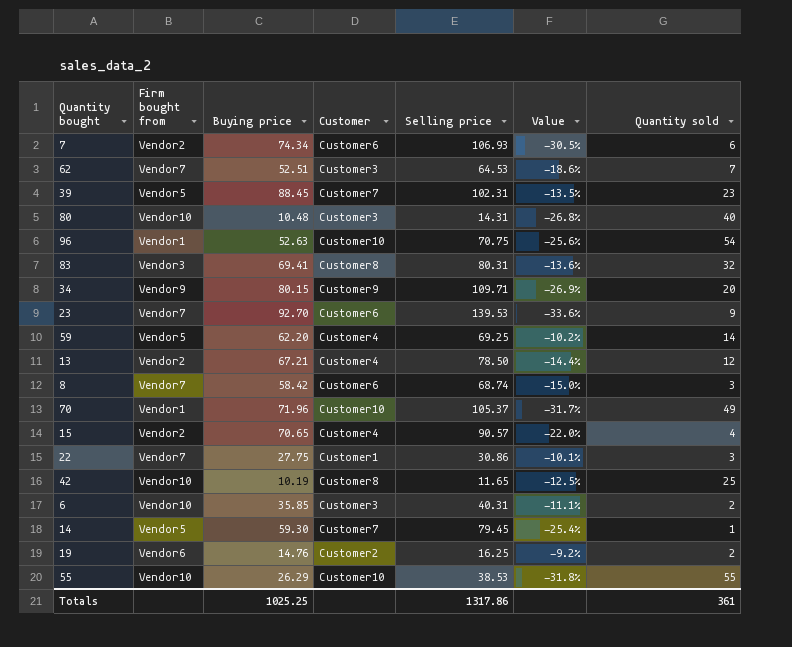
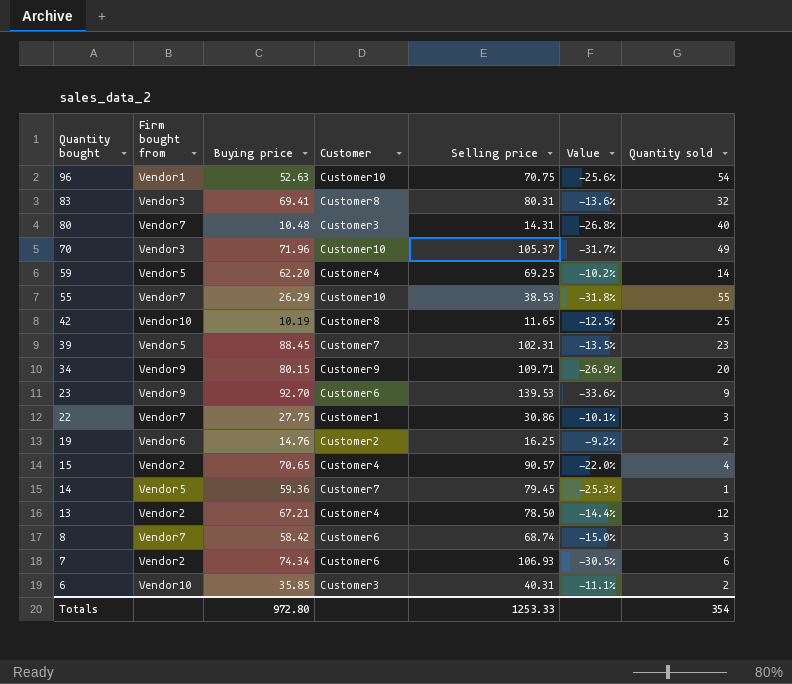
row order: none -> Quantity bought descending
row 62: Vendor7 | 52.51 | Customer3 | 64.53 | -18.6% | 7 -> none
80 | Firm bought from: Vendor10 -> Vendor7
70 | Firm bought from: Vendor1 -> Vendor3
55 | Firm bought from: Vendor10 -> Vendor7
23 | Firm bought from: Vendor7 -> Vendor9
14 | Buying price: 59.30 -> 59.36
14 | Value: -25.4% -> -25.3%
Totals | Buying price: 1025.25 -> 972.80
Totals | Selling price: 1317.86 -> 1253.33
Totals | Quantity sold: 361 -> 354

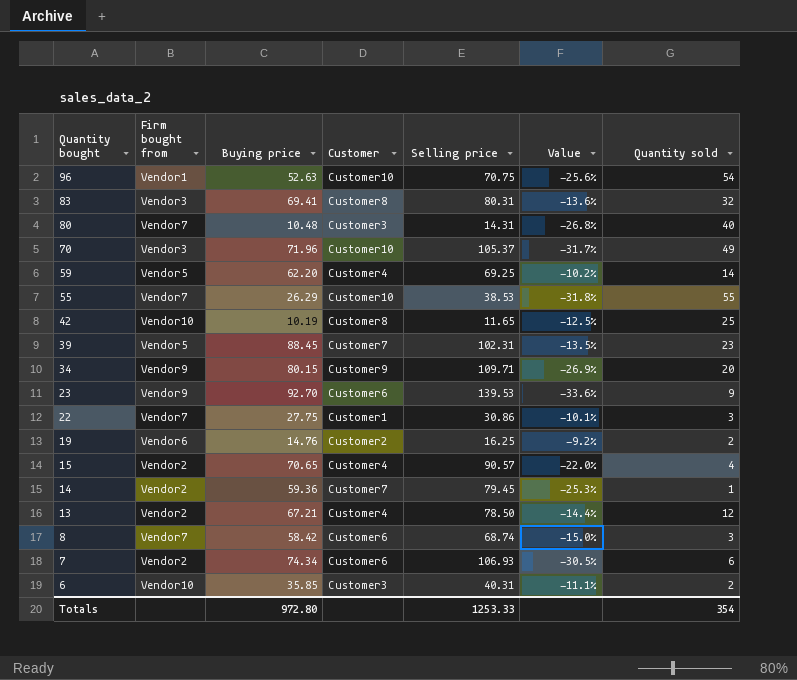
14 | Firm bought from: Vendor5 -> Vendor2

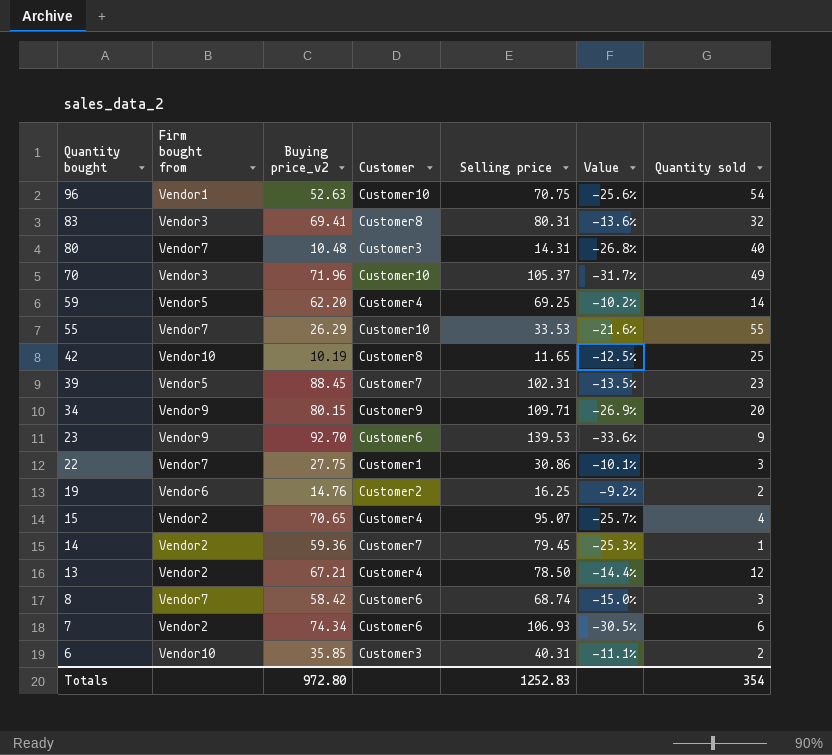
column name: Buying price -> Buying price_v2
55 | Selling price: 38.53 -> 33.53
55 | Value: -31.8% -> -21.6%
15 | Selling price: 90.57 -> 95.07
15 | Value: -22.0% -> -25.7%
Totals | Selling price: 1253.33 -> 1252.83

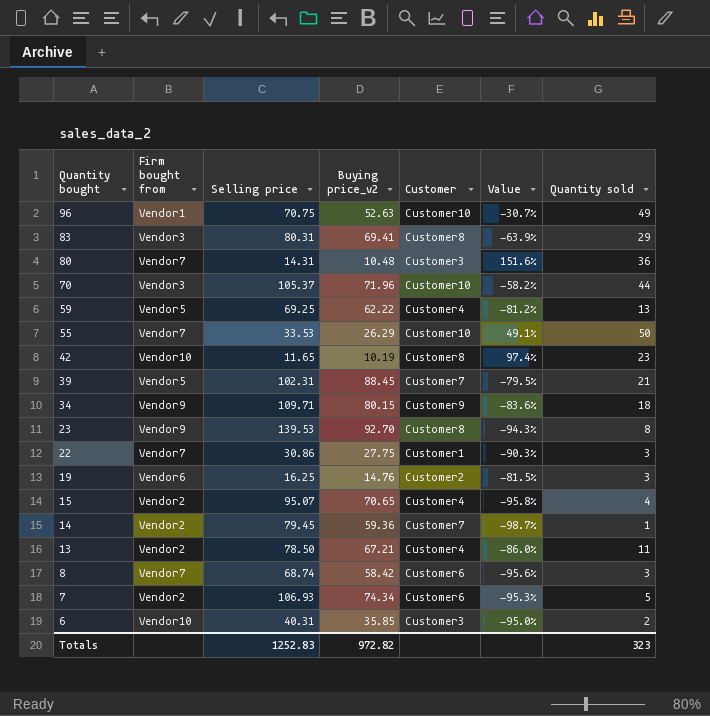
column Selling price | position: 5 -> 3
column Value | formula: ([Buying price_v2] - [Selling price]) / [Selling price] -> ([Quantity sold] - [Selling price]) / [Selling price]
96 | Quantity sold: 54 -> 49
83 | Quantity sold: 32 -> 29
80 | Quantity sold: 40 -> 36
70 | Quantity sold: 49 -> 44
59 | Buying price_v2: 62.20 -> 62.22
59 | Quantity sold: 14 -> 13
55 | Quantity sold: 55 -> 50
42 | Quantity sold: 25 -> 23
39 | Quantity sold: 23 -> 21
34 | Quantity sold: 20 -> 18
23 | Customer: Customer6 -> Customer8
23 | Quantity sold: 9 -> 8
19 | Quantity sold: 2 -> 3
13 | Quantity sold: 12 -> 11
7 | Quantity sold: 6 -> 5
Totals | Buying price_v2: 972.80 -> 972.82
Totals | Quantity sold: 354 -> 323

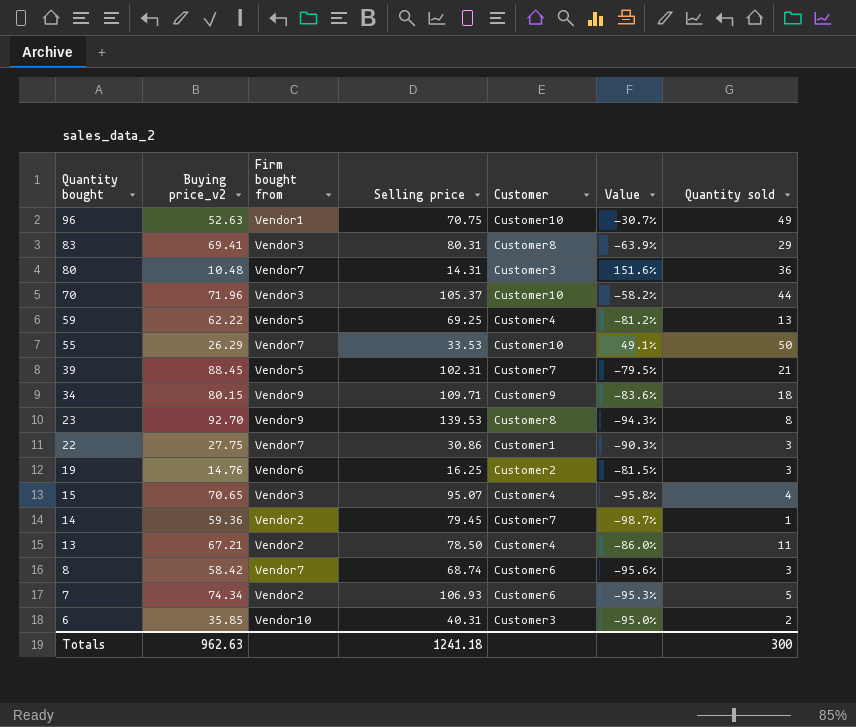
column Buying price_v2 | position: 4 -> 2
row 42: Vendor10 | 11.65 | 10.19 | Customer8 | 97.4% | 23 -> none
15 | Firm bought from: Vendor2 -> Vendor3
Totals | Buying price_v2: 972.82 -> 962.63
Totals | Selling price: 1252.83 -> 1241.18
Totals | Quantity sold: 323 -> 300

